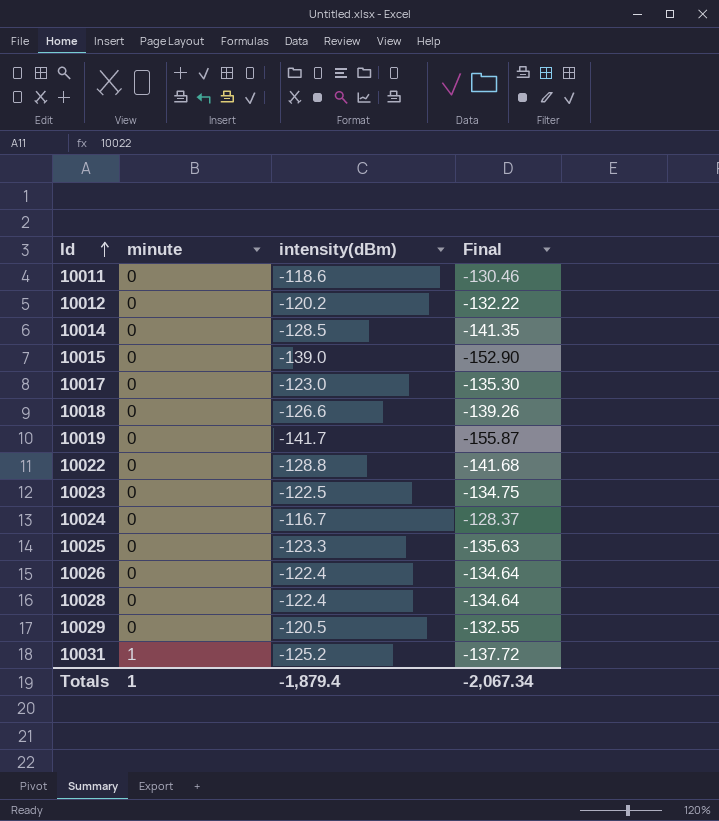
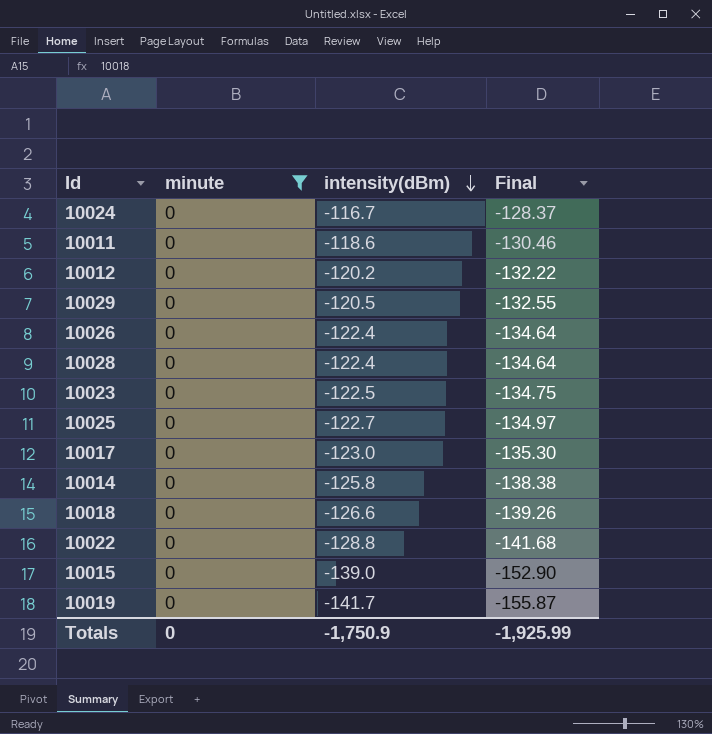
filter: none -> minute = 0
row order: Id ascending -> intensity(dBm) descending
10025 | intensity(dBm): -123.3 -> -122.7
10025 | Final: -135.63 -> -134.97
10014 | intensity(dBm): -128.5 -> -125.8
10014 | Final: -141.35 -> -138.38
Totals | minute: 1 -> 0
Totals | intensity(dBm): -1,879.4 -> -1,750.9
Totals | Final: -2,067.34 -> -1,925.99

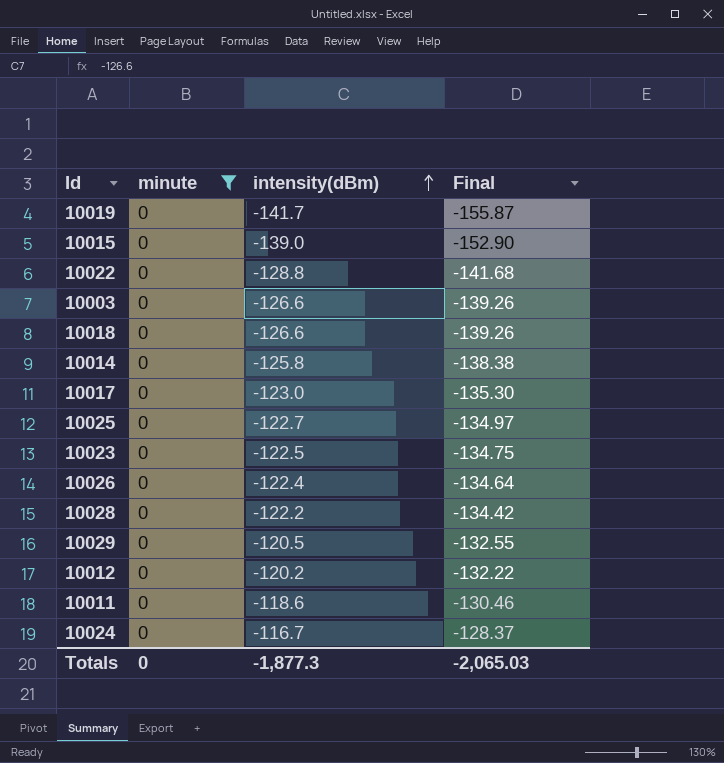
row order: intensity(dBm) descending -> intensity(dBm) ascending
row 10003: none -> 0 | -126.6 | -139.26
10028 | intensity(dBm): -122.4 -> -122.2
10028 | Final: -134.64 -> -134.42
Totals | intensity(dBm): -1,750.9 -> -1,877.3
Totals | Final: -1,925.99 -> -2,065.03

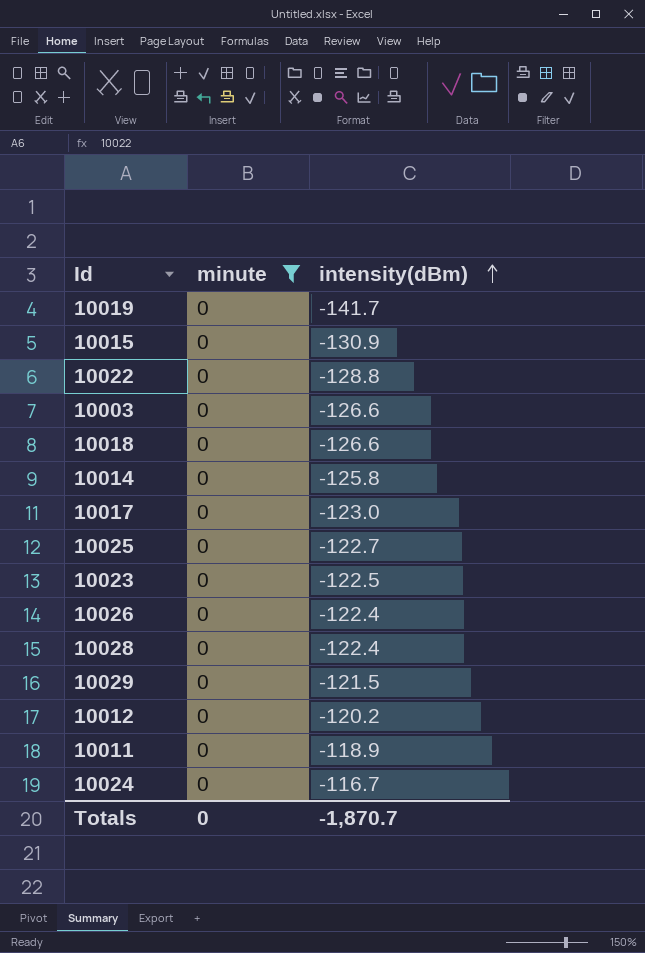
column Final | formula: [intensity(dBm)] * 1.1 -> none
10015 | intensity(dBm): -139.0 -> -130.9
10028 | intensity(dBm): -122.2 -> -122.4
10029 | intensity(dBm): -120.5 -> -121.5
10011 | intensity(dBm): -118.6 -> -118.9
Totals | intensity(dBm): -1,877.3 -> -1,870.7

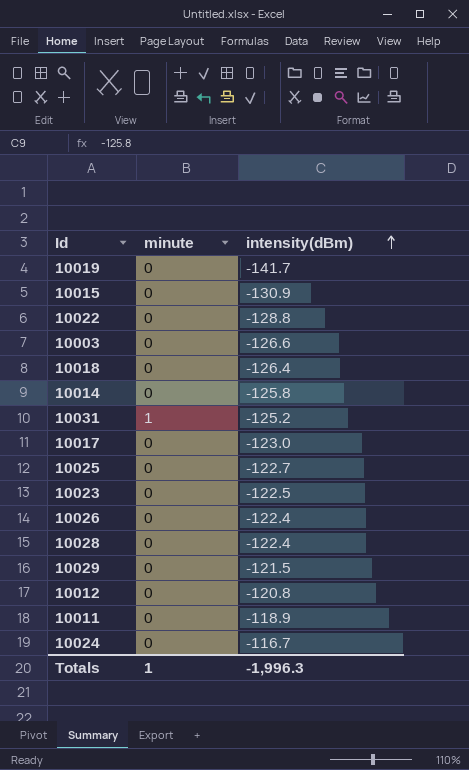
filter: minute = 0 -> none
10018 | intensity(dBm): -126.6 -> -126.4
10012 | intensity(dBm): -120.2 -> -120.8
Totals | minute: 0 -> 1
Totals | intensity(dBm): -1,870.7 -> -1,996.3

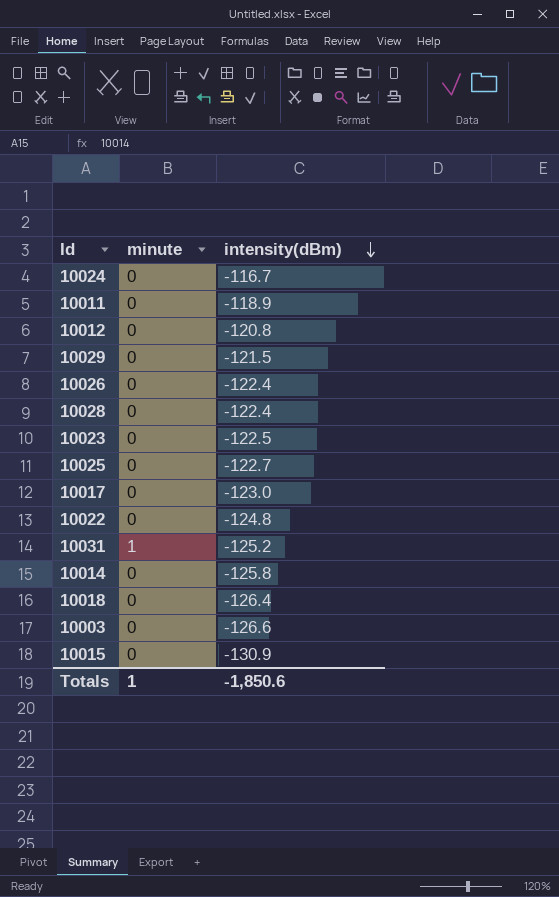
row order: intensity(dBm) ascending -> intensity(dBm) descending
row 10019: 0 | -141.7 -> none
10022 | intensity(dBm): -128.8 -> -124.8
Totals | intensity(dBm): -1,996.3 -> -1,850.6

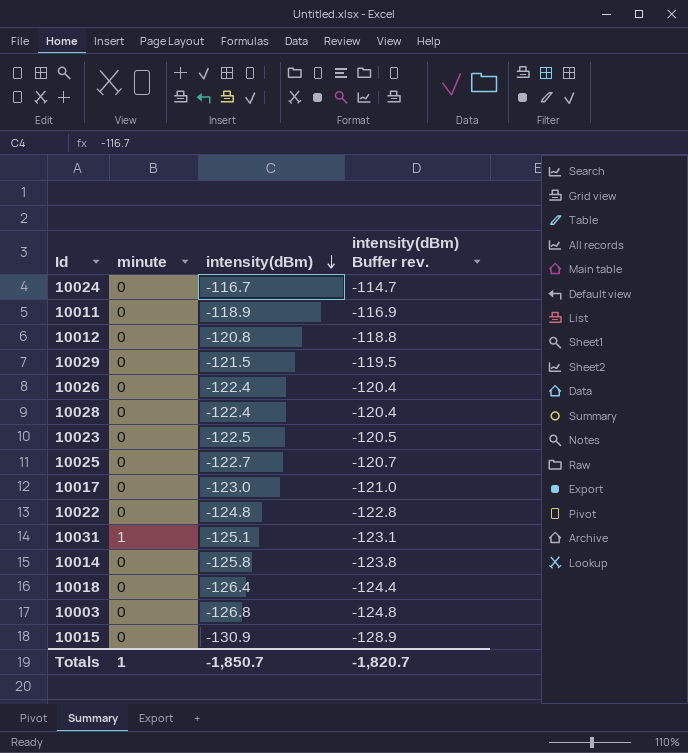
column intensity(dBm) Buffer rev. | formula: none -> [intensity(dBm)] + 2
10031 | intensity(dBm): -125.2 -> -125.1
10003 | intensity(dBm): -126.6 -> -126.8
Totals | intensity(dBm): -1,850.6 -> -1,850.7

